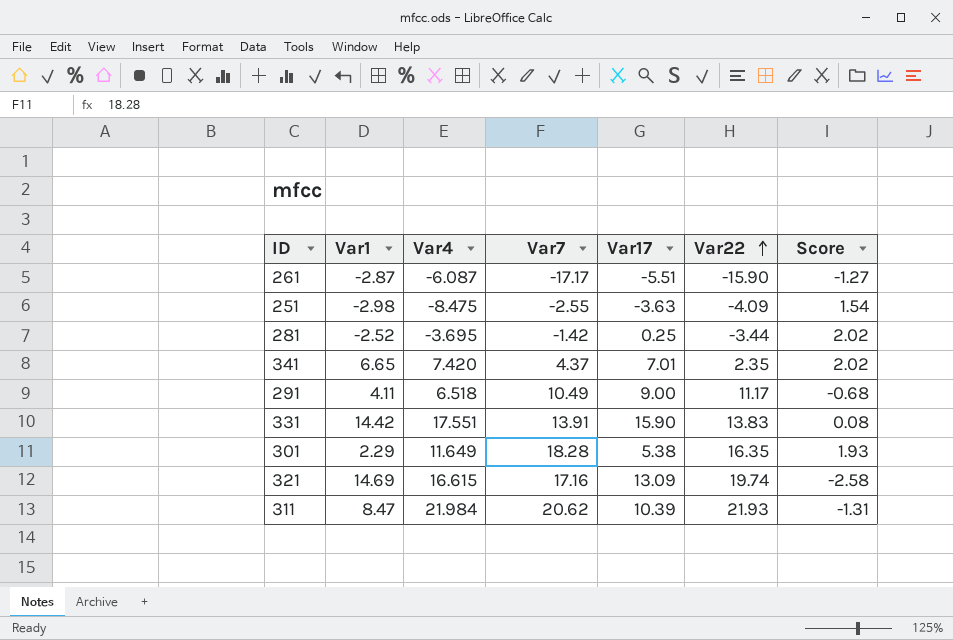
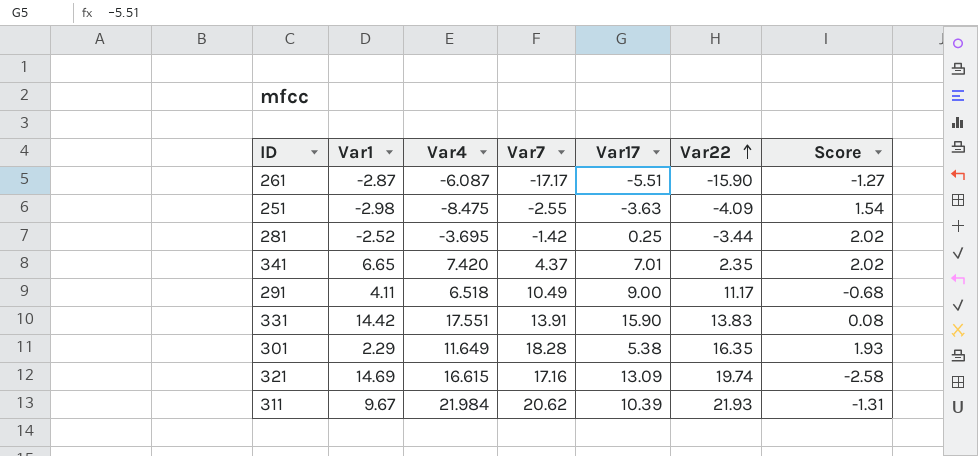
311 | Var1: 8.47 -> 9.67

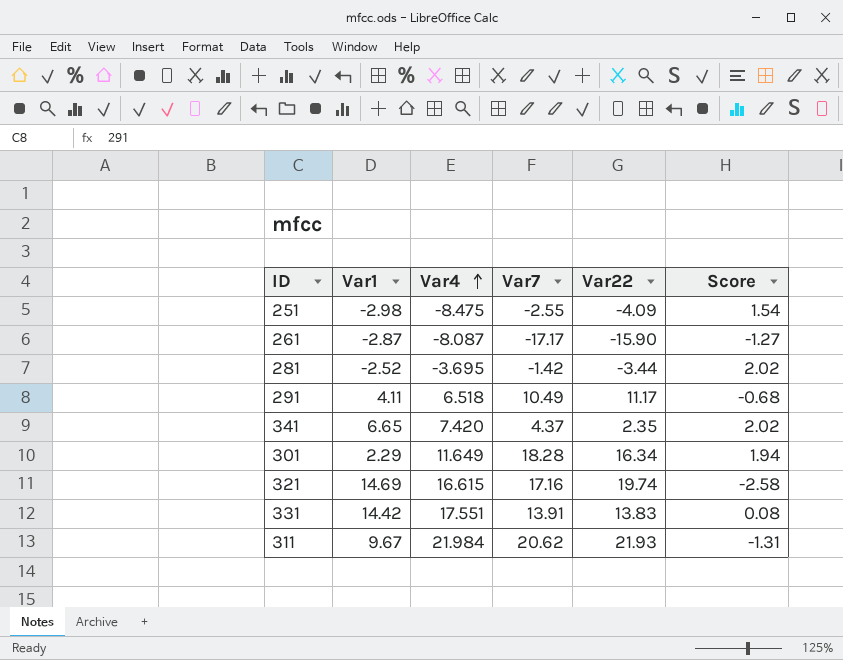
row order: Var22 ascending -> Var4 ascending
column Var17 | position: 5 -> none
261 | Var4: -6.087 -> -8.087
301 | Var22: 16.35 -> 16.34
301 | Score: 1.93 -> 1.94

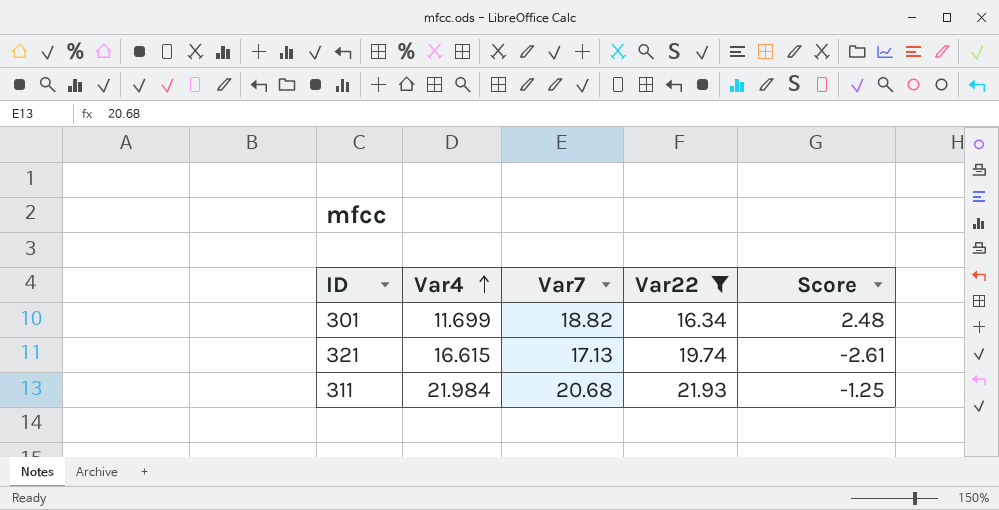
filter: none -> Var22 >= 16.34
column Var1 | position: 2 -> none
301 | Var4: 11.649 -> 11.699
301 | Var7: 18.28 -> 18.82
301 | Score: 1.94 -> 2.48
321 | Var7: 17.16 -> 17.13
321 | Score: -2.58 -> -2.61
311 | Var7: 20.62 -> 20.68
311 | Score: -1.31 -> -1.25

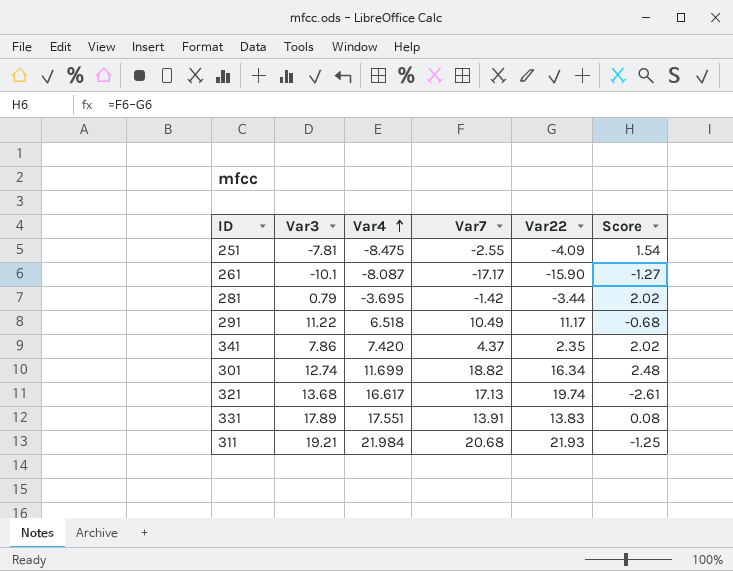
filter: Var22 >= 16.34 -> none
column Var3 | position: none -> 2
321 | Var4: 16.615 -> 16.617

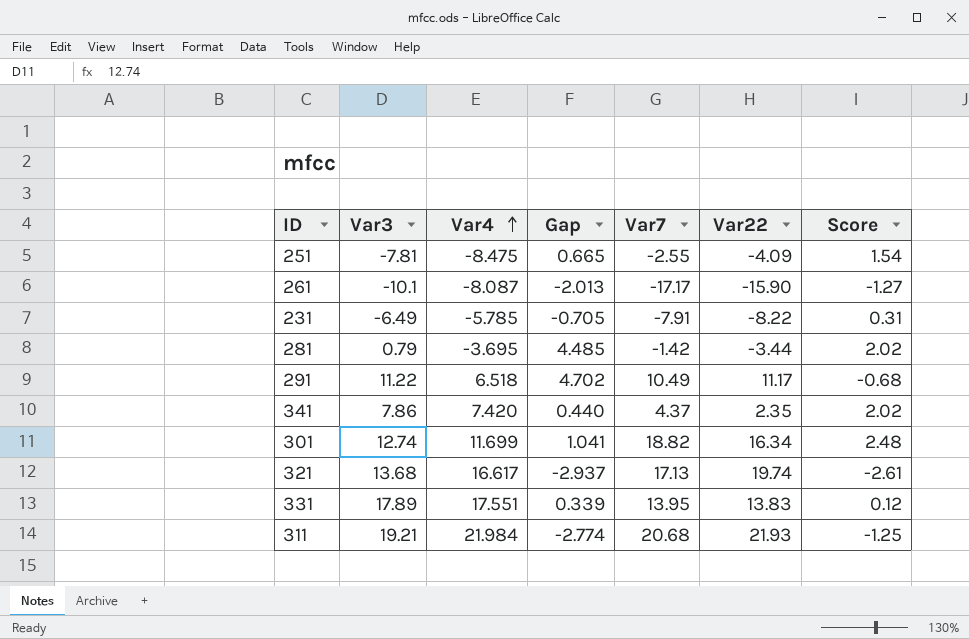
column Gap | formula: none -> [Var3] - [Var4]
row 231: none -> -6.49 | -5.785 | -0.705 | -7.91 | -8.22 | 0.31
331 | Var7: 13.91 -> 13.95
331 | Score: 0.08 -> 0.12

